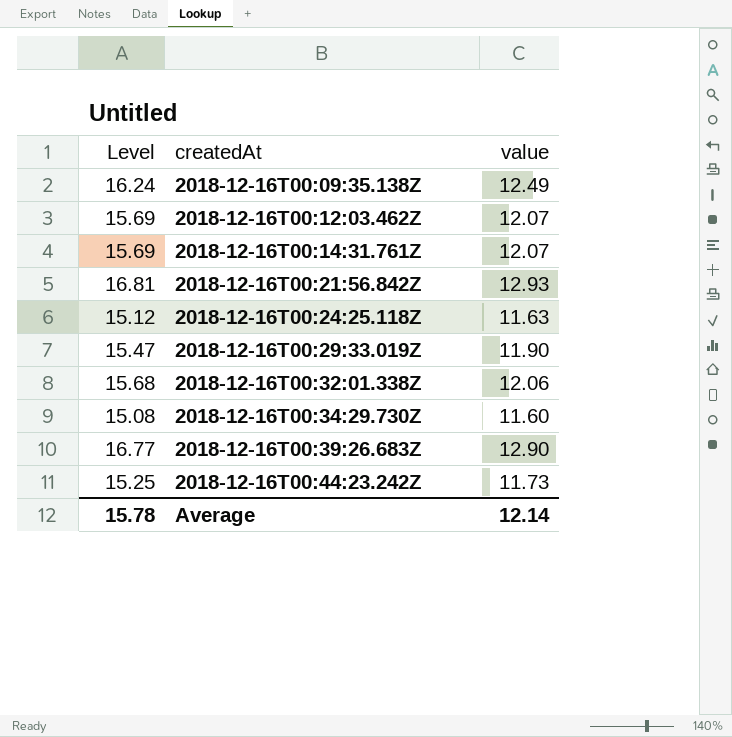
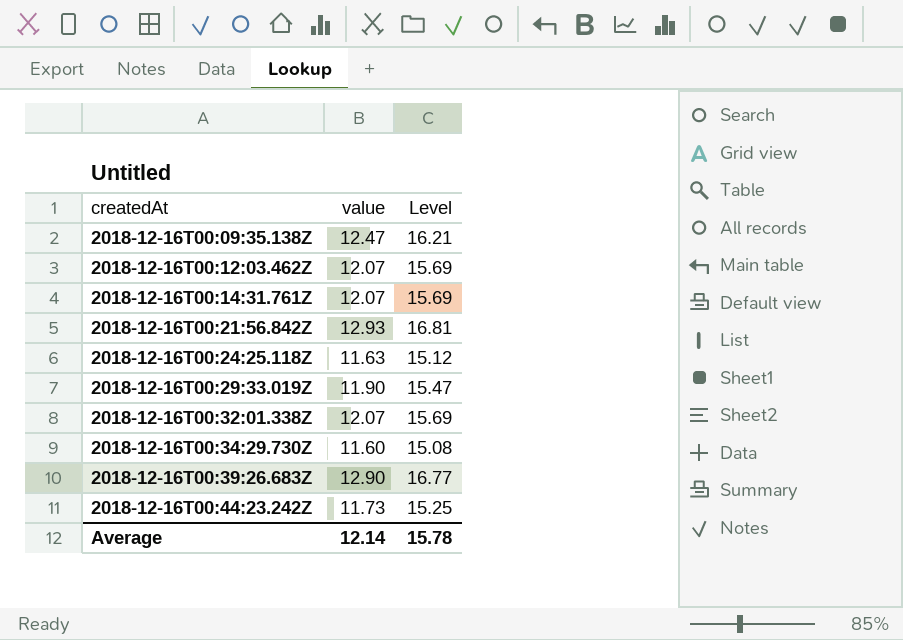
column Level | position: 1 -> 3
2018-12-16T00:09:35.138Z | value: 12.49 -> 12.47
2018-12-16T00:09:35.138Z | Level: 16.24 -> 16.21
2018-12-16T00:32:01.338Z | value: 12.06 -> 12.07
2018-12-16T00:32:01.338Z | Level: 15.68 -> 15.69

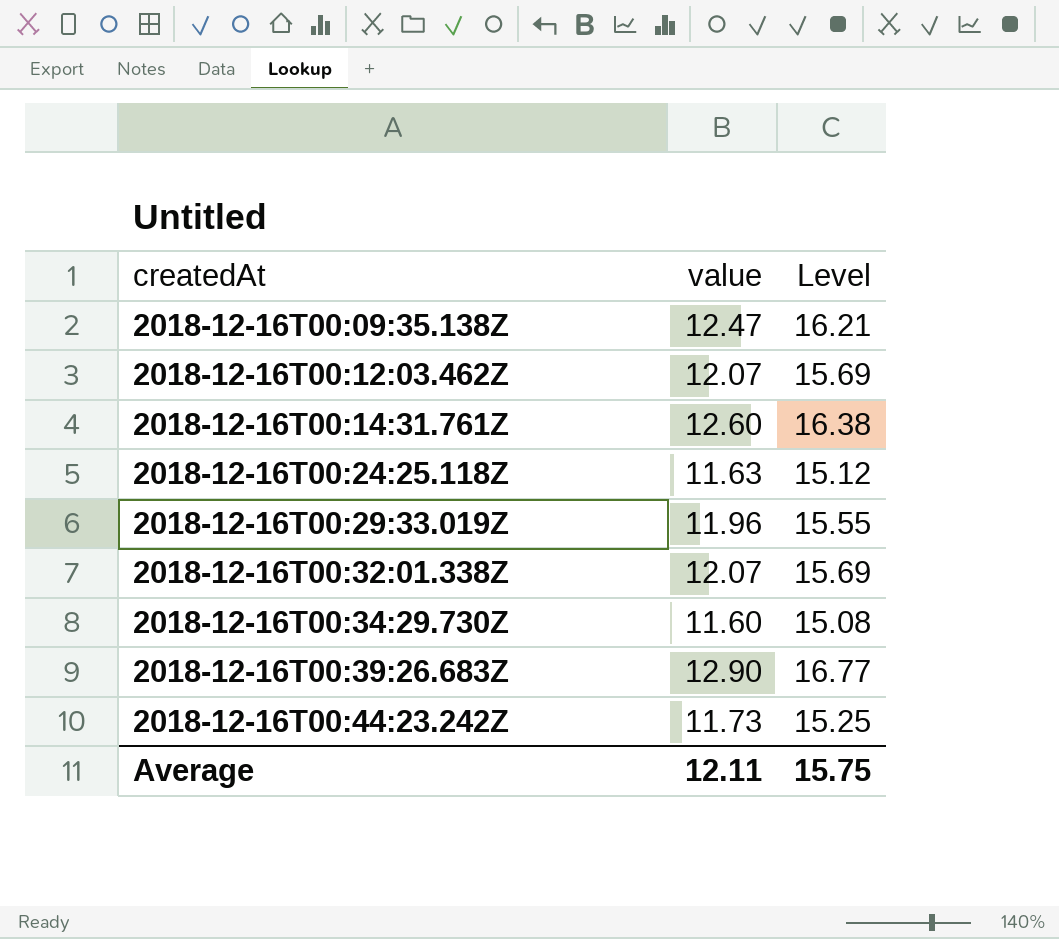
row 2018-12-16T00:21:56.842Z: 12.93 | 16.81 -> none
2018-12-16T00:14:31.761Z | value: 12.07 -> 12.60
2018-12-16T00:14:31.761Z | Level: 15.69 -> 16.38
2018-12-16T00:29:33.019Z | value: 11.90 -> 11.96
2018-12-16T00:29:33.019Z | Level: 15.47 -> 15.55
Average | value: 12.14 -> 12.11
Average | Level: 15.78 -> 15.75

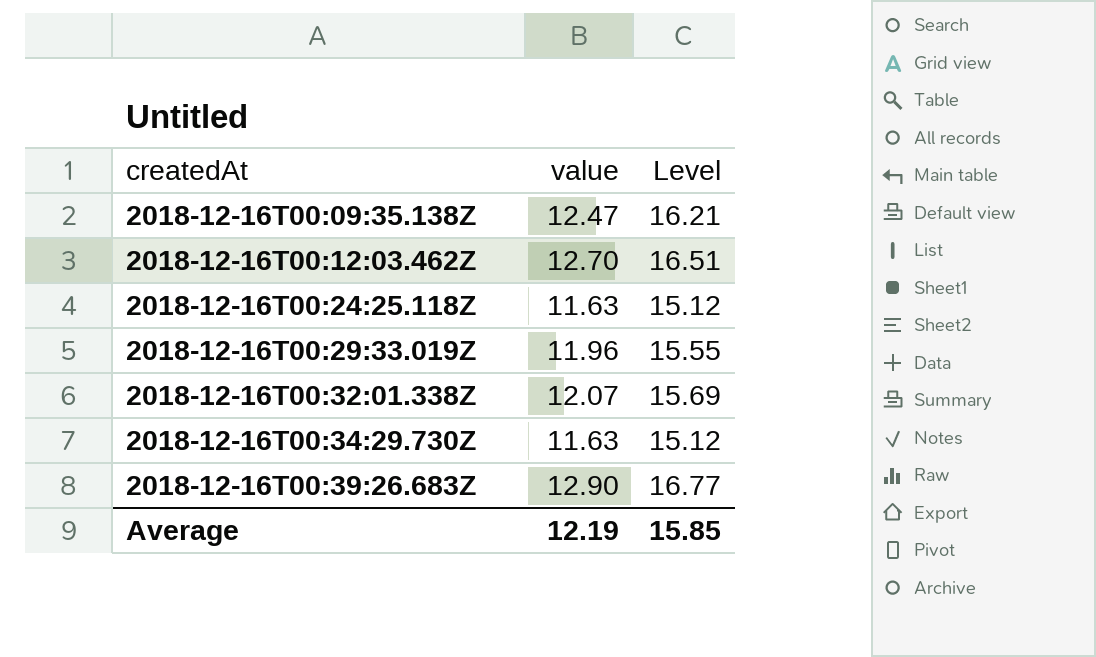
row 2018-12-16T00:14:31.761Z: 12.60 | 16.38 -> none
row 2018-12-16T00:44:23.242Z: 11.73 | 15.25 -> none
2018-12-16T00:12:03.462Z | value: 12.07 -> 12.70
2018-12-16T00:12:03.462Z | Level: 15.69 -> 16.51
2018-12-16T00:34:29.730Z | value: 11.60 -> 11.63
2018-12-16T00:34:29.730Z | Level: 15.08 -> 15.12
Average | value: 12.11 -> 12.19
Average | Level: 15.75 -> 15.85

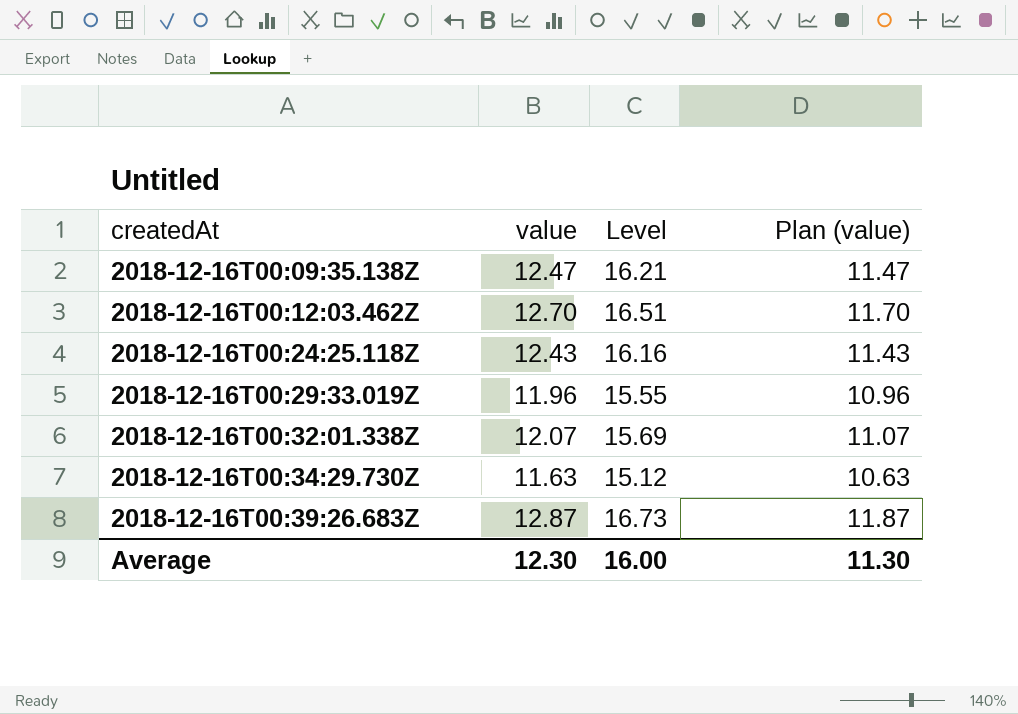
column Plan (value) | formula: none -> [value] - 1
2018-12-16T00:24:25.118Z | value: 11.63 -> 12.43
2018-12-16T00:24:25.118Z | Level: 15.12 -> 16.16
2018-12-16T00:39:26.683Z | value: 12.90 -> 12.87
2018-12-16T00:39:26.683Z | Level: 16.77 -> 16.73
Average | value: 12.19 -> 12.30
Average | Level: 15.85 -> 16.00

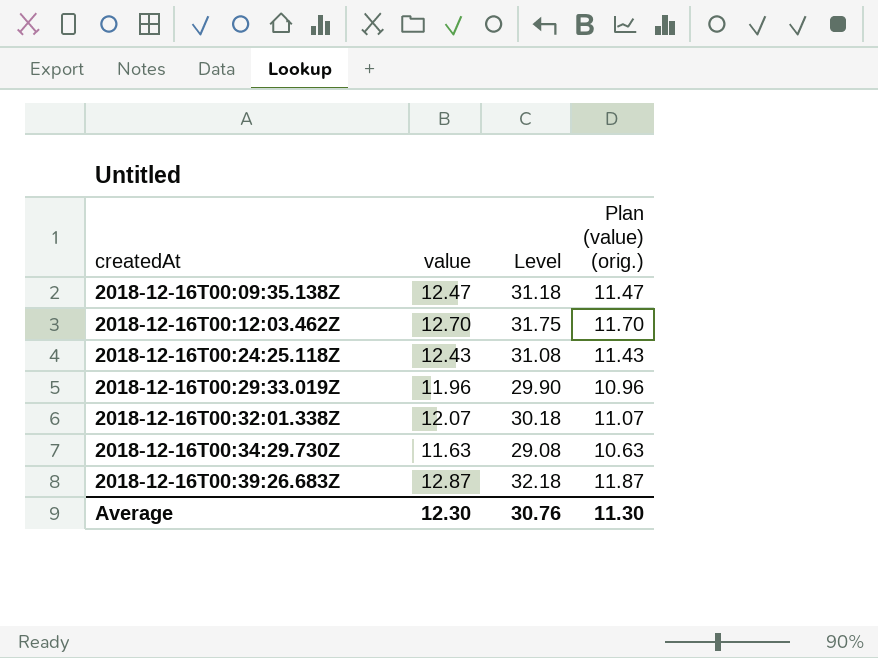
column Level | formula: [value] * 1.3 -> [value] * 2.5
column name: Plan (value) -> Plan (value) (orig.)
Average | Level: 16.00 -> 30.76

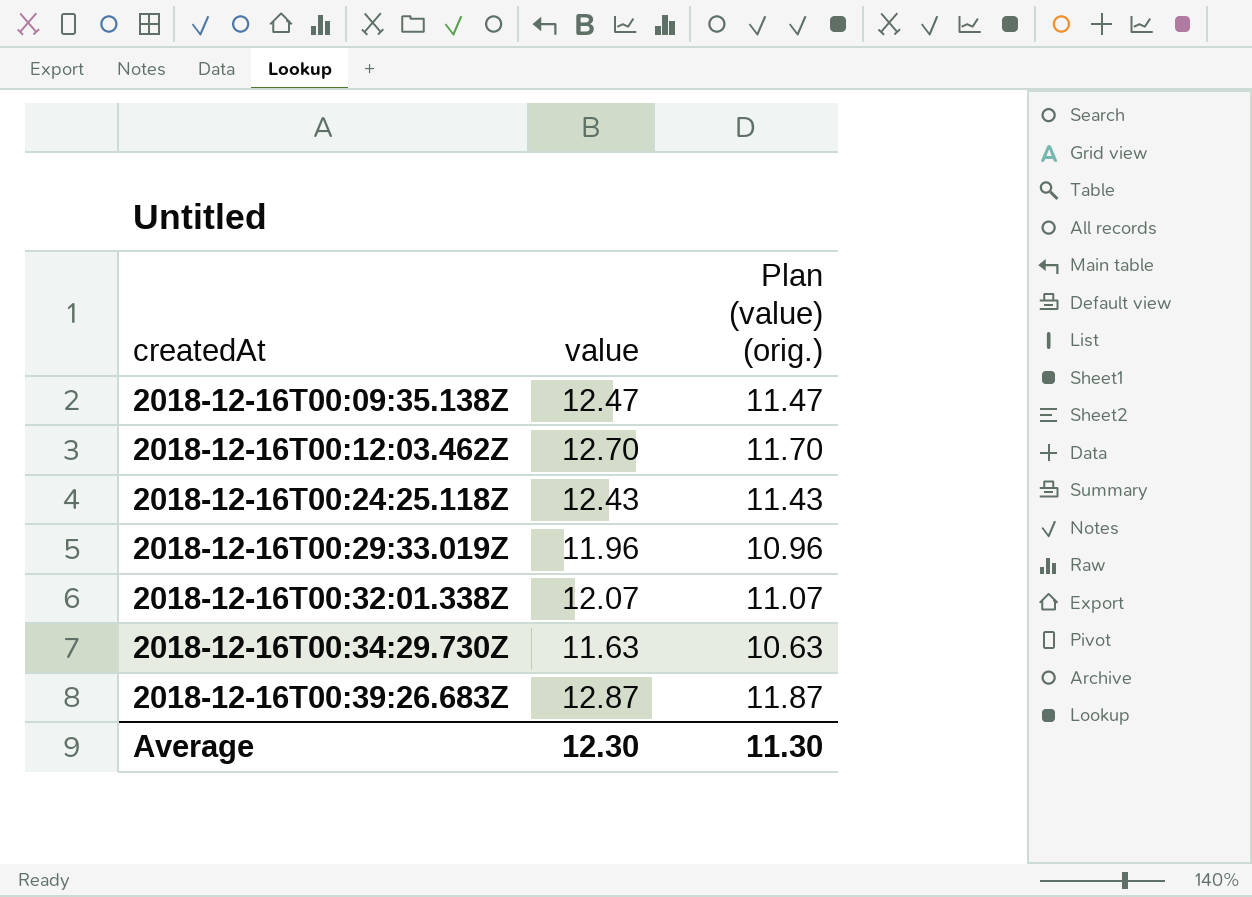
column Level | formula: [value] * 2.5 -> none

